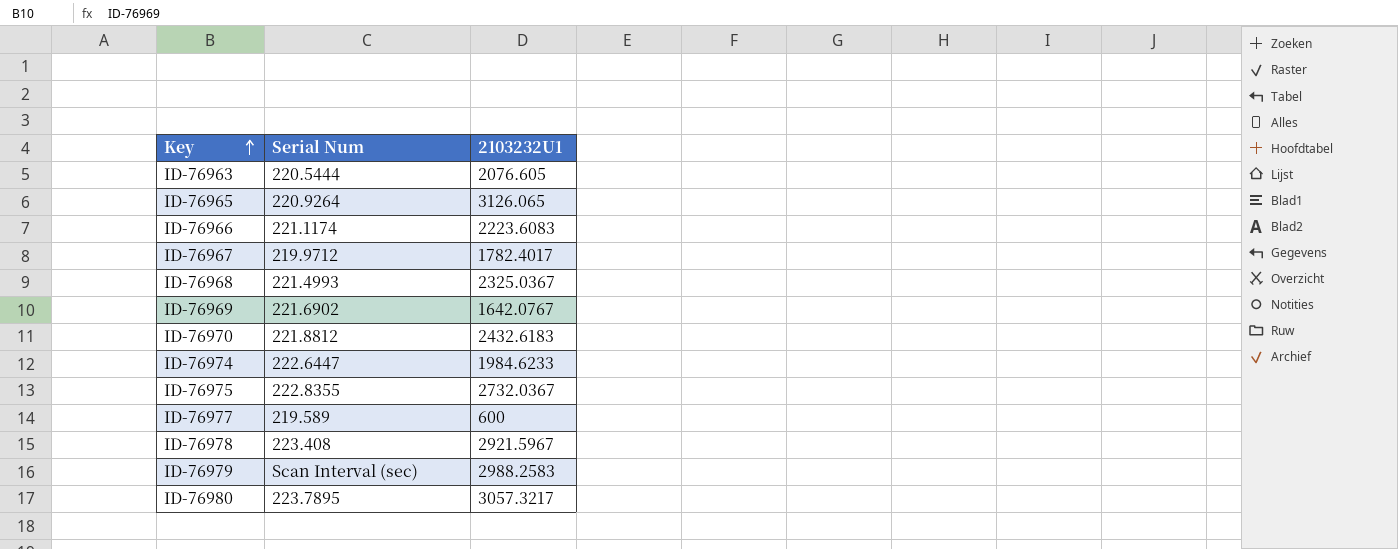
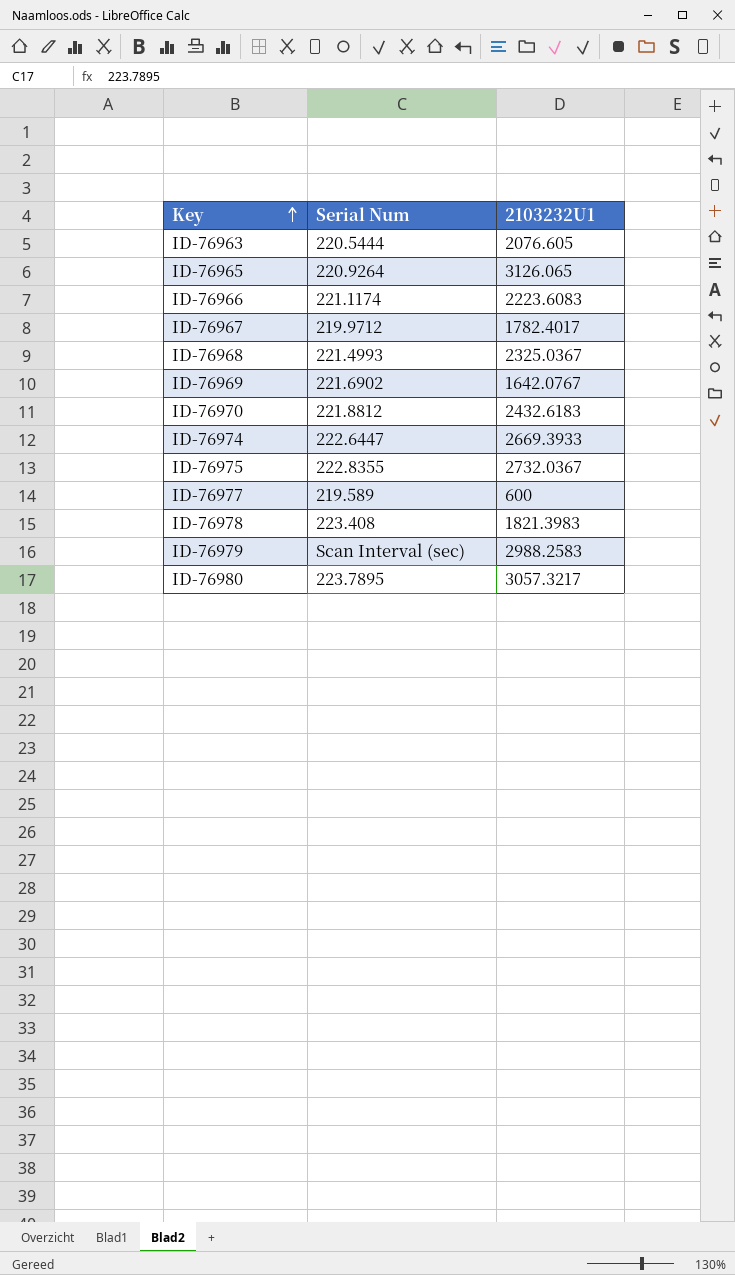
ID-76974 | 2103232U1: 1984.6233 -> 2669.3933
ID-76978 | 2103232U1: 2921.5967 -> 1821.3983

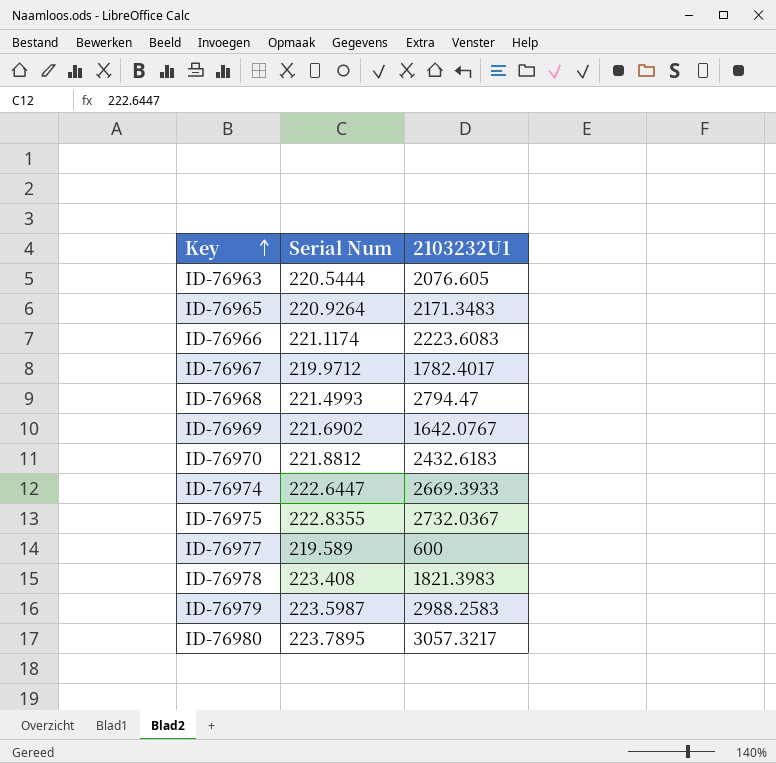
ID-76965 | 2103232U1: 3126.065 -> 2171.3483
ID-76968 | 2103232U1: 2325.0367 -> 2794.47
ID-76979 | Serial Num: Scan Interval (sec) -> 223.5987

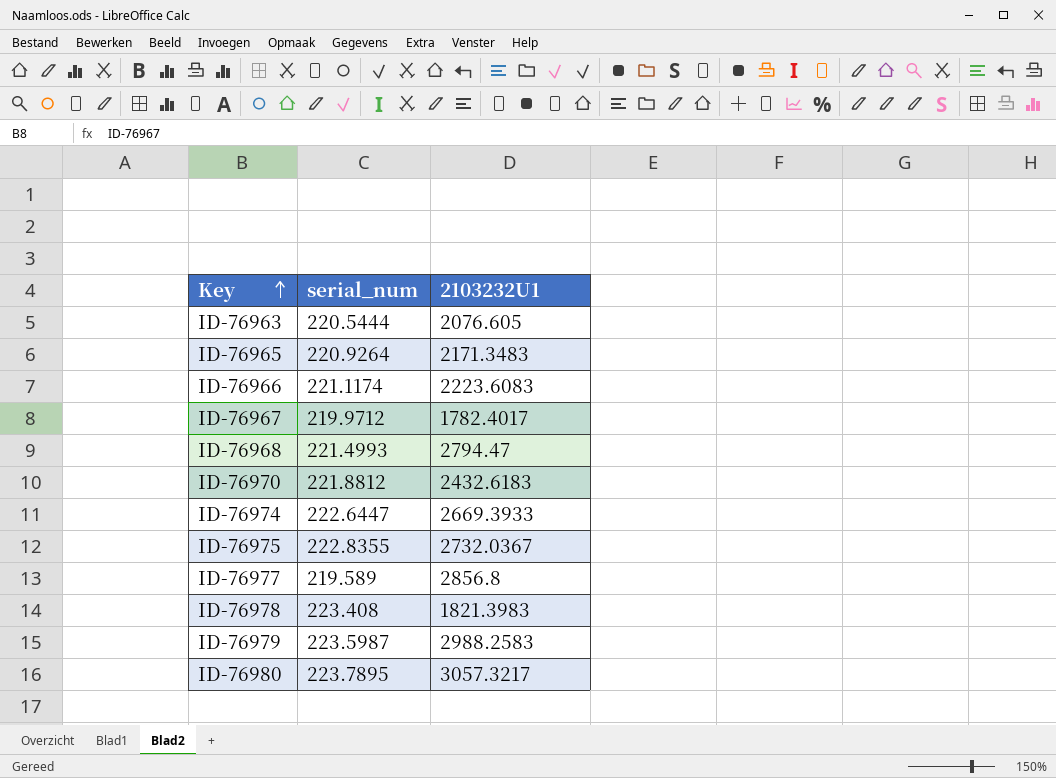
column name: Serial Num -> serial_num
row ID-76969: 221.6902 | 1642.0767 -> none
ID-76977 | 2103232U1: 600 -> 2856.8

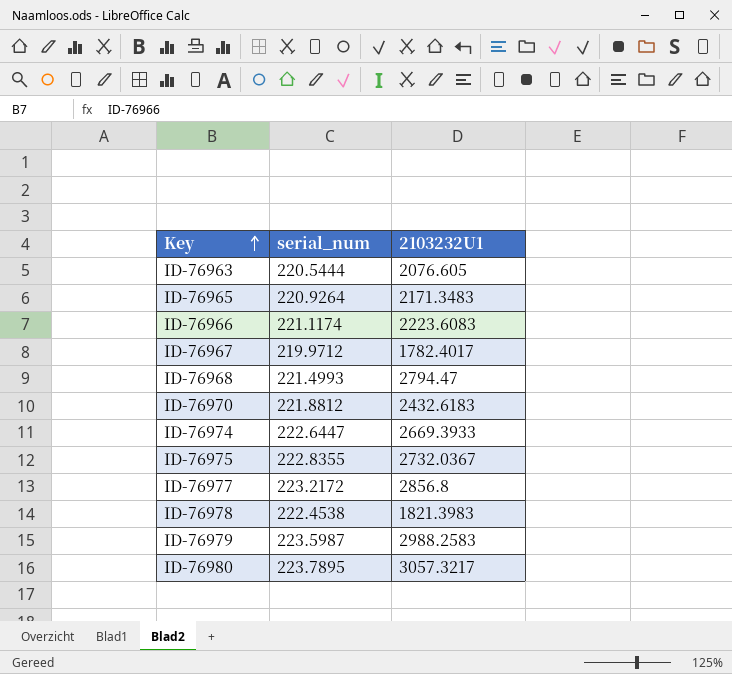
ID-76977 | serial_num: 219.589 -> 223.2172
ID-76978 | serial_num: 223.408 -> 222.4538

